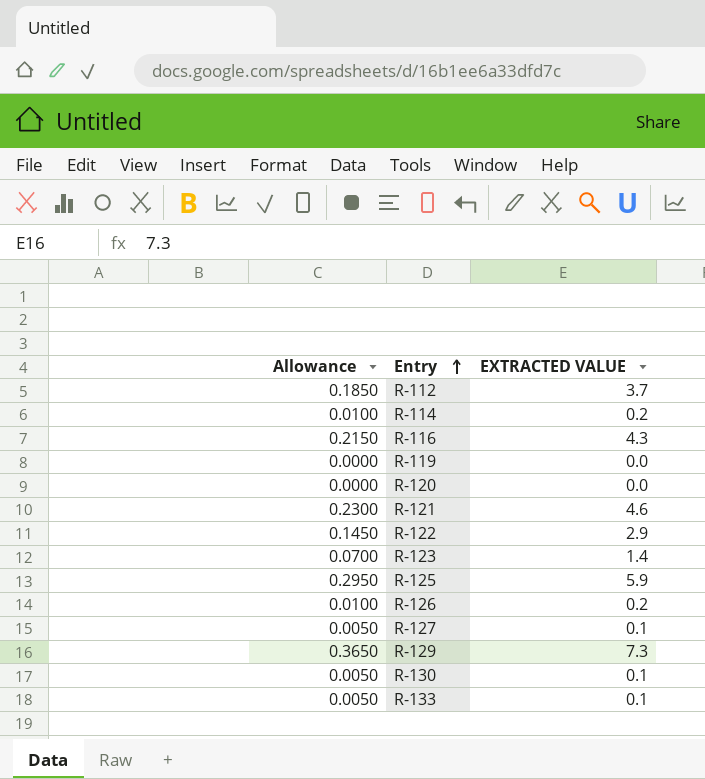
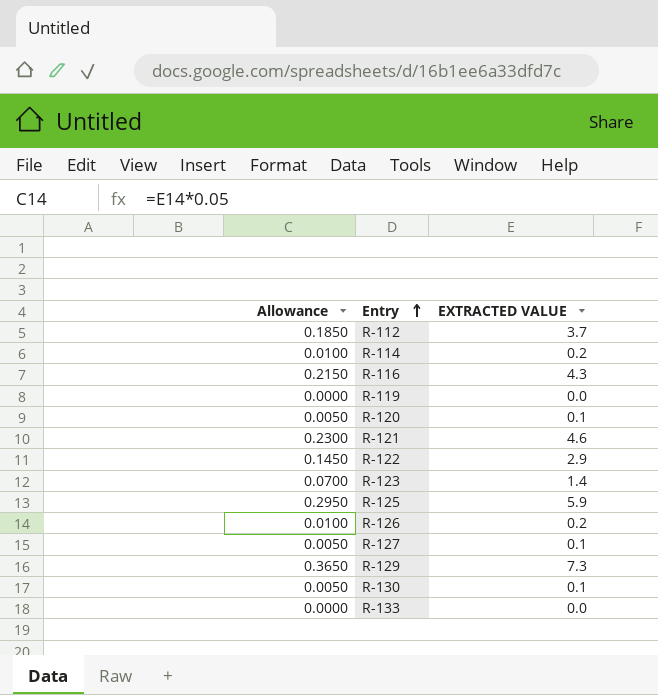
R-120 | Allowance: 0.0000 -> 0.0050
R-120 | EXTRACTED VALUE: 0.0 -> 0.1
R-133 | Allowance: 0.0050 -> 0.0000
R-133 | EXTRACTED VALUE: 0.1 -> 0.0

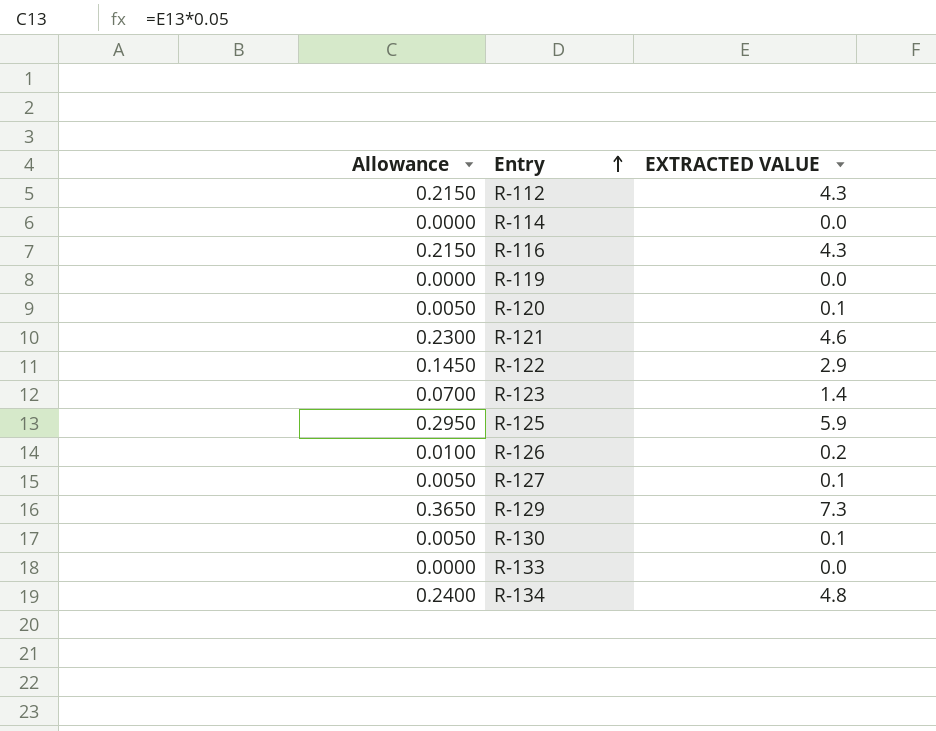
R-112 | Allowance: 0.1850 -> 0.2150
R-112 | EXTRACTED VALUE: 3.7 -> 4.3
R-114 | Allowance: 0.0100 -> 0.0000
R-114 | EXTRACTED VALUE: 0.2 -> 0.0
row R-134: none -> 0.2400 | 4.8

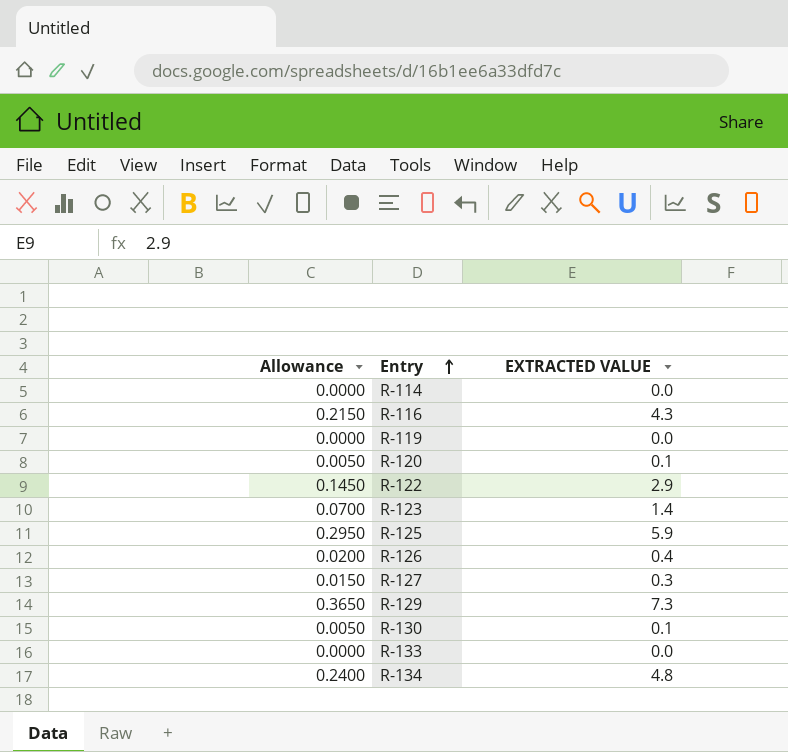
row R-112: 0.2150 | 4.3 -> none
row R-121: 0.2300 | 4.6 -> none
R-126 | Allowance: 0.0100 -> 0.0200
R-126 | EXTRACTED VALUE: 0.2 -> 0.4
R-127 | Allowance: 0.0050 -> 0.0150
R-127 | EXTRACTED VALUE: 0.1 -> 0.3

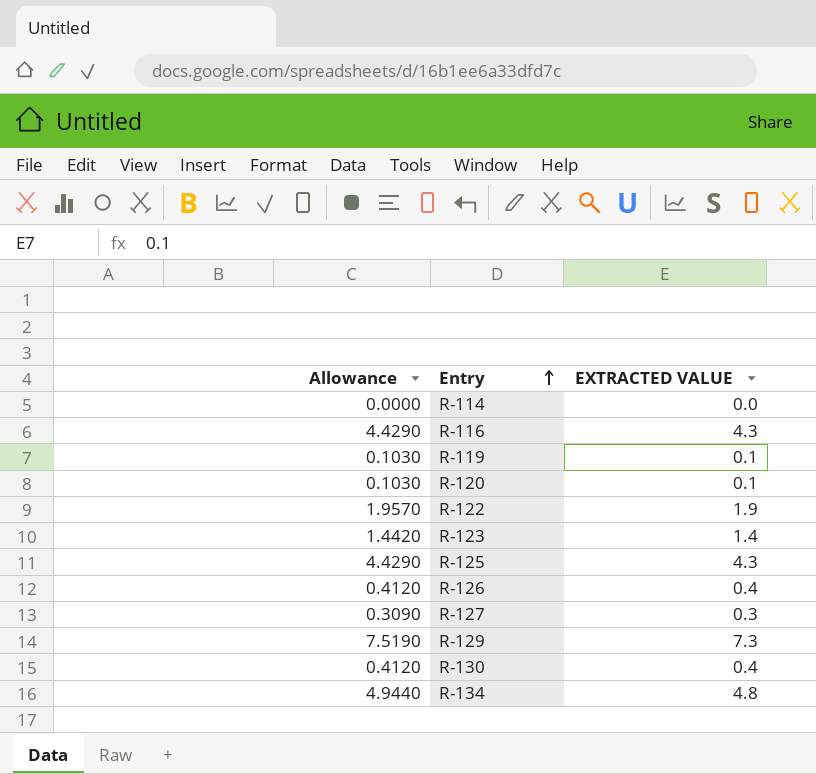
column Allowance | formula: [EXTRACTED VALUE] * 0.05 -> [EXTRACTED VALUE] * 1.03
row R-133: 0.0000 | 0.0 -> none
R-119 | EXTRACTED VALUE: 0.0 -> 0.1
R-122 | EXTRACTED VALUE: 2.9 -> 1.9
R-125 | EXTRACTED VALUE: 5.9 -> 4.3
R-130 | EXTRACTED VALUE: 0.1 -> 0.4

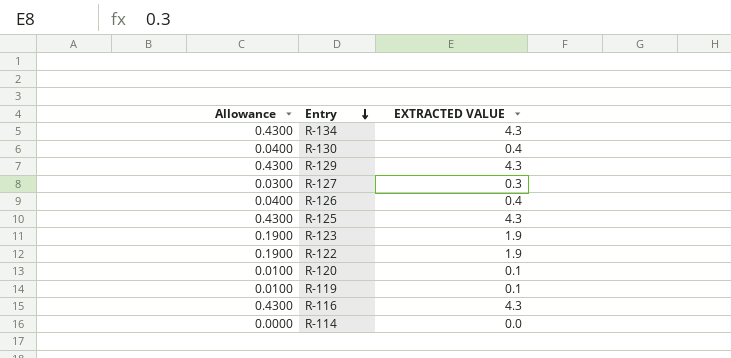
row order: Entry ascending -> Entry descending
column Allowance | formula: [EXTRACTED VALUE] * 1.03 -> [EXTRACTED VALUE] * 0.1
R-134 | EXTRACTED VALUE: 4.8 -> 4.3
R-129 | EXTRACTED VALUE: 7.3 -> 4.3
R-123 | EXTRACTED VALUE: 1.4 -> 1.9

